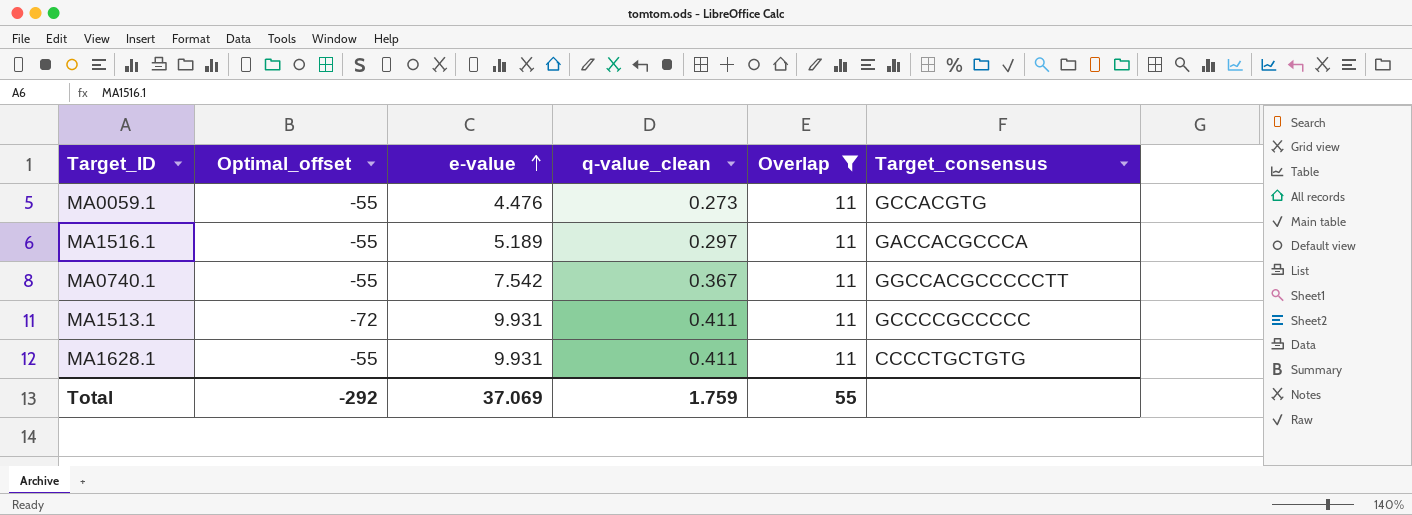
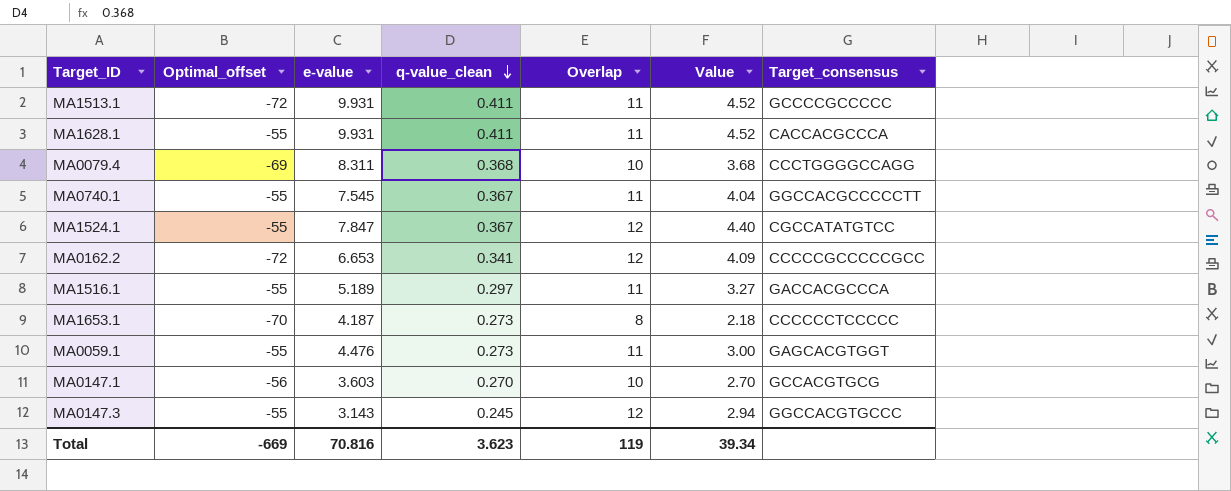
filter: Overlap = 11 -> none
row order: e-value ascending -> q-value_clean descending
column Value | formula: none -> [q-value_clean] * [Overlap]
MA1628.1 | Target_consensus: CCCCTGCTGTG -> CACCACGCCCA
MA0740.1 | e-value: 7.542 -> 7.545
MA0059.1 | Target_consensus: GCCACGTG -> GAGCACGTGGT
Total | Optimal_offset: -292 -> -669
Total | e-value: 37.069 -> 70.816
Total | q-value_clean: 1.759 -> 3.623
Total | Overlap: 55 -> 119

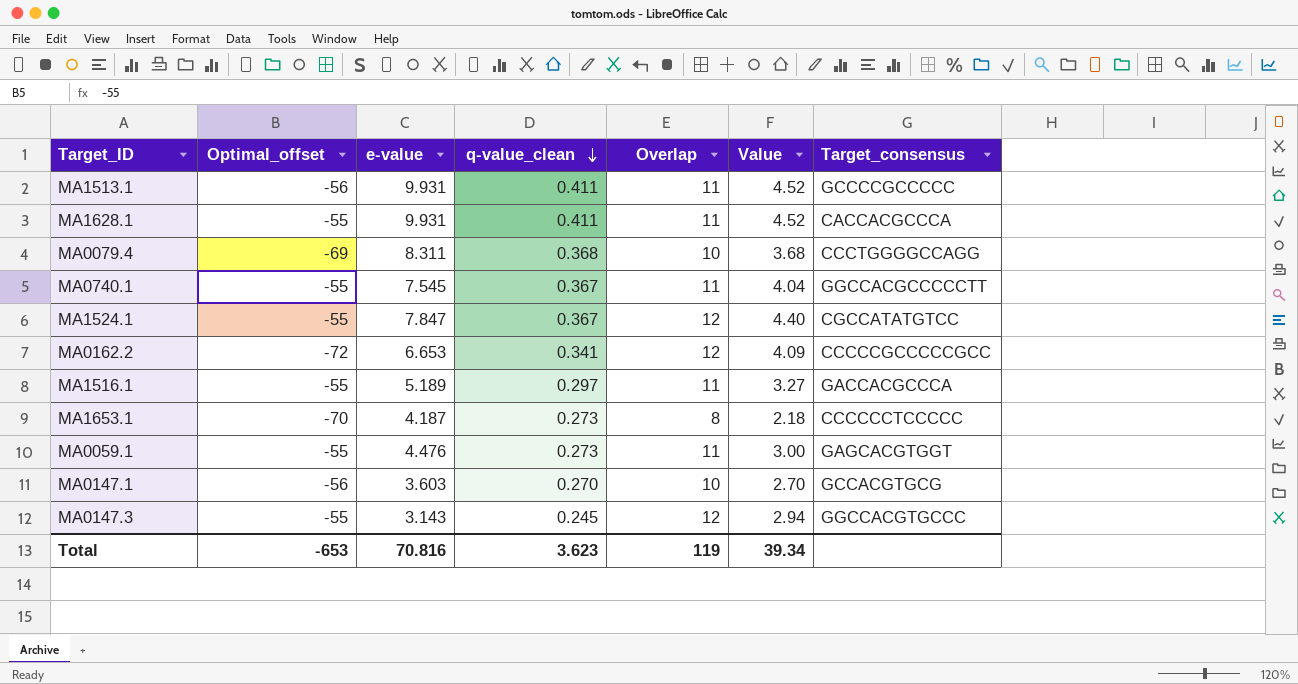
MA1513.1 | Optimal_offset: -72 -> -56
Total | Optimal_offset: -669 -> -653

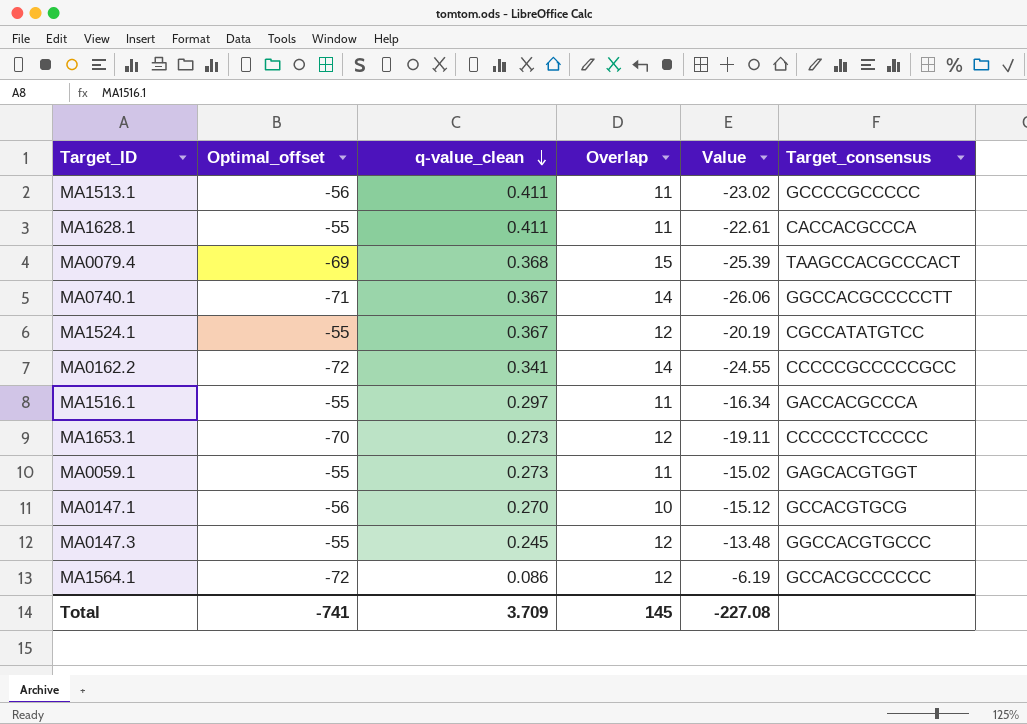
column e-value | position: 3 -> none
column Value | formula: [q-value_clean] * [Overlap] -> [Optimal_offset] * [q-value_clean]
MA0079.4 | Overlap: 10 -> 15
MA0079.4 | Target_consensus: CCCTGGGGCCAGG -> TAAGCCACGCCCACT
MA0740.1 | Optimal_offset: -55 -> -71
MA0740.1 | Overlap: 11 -> 14
MA0162.2 | Overlap: 12 -> 14
MA1653.1 | Overlap: 8 -> 12
row MA1564.1: none -> -72 | 0.086 | 12 | -6.19 | GCCACGCCCCCC
Total | Optimal_offset: -653 -> -741
Total | q-value_clean: 3.623 -> 3.709
Total | Overlap: 119 -> 145
Total | Value: 39.34 -> -227.08

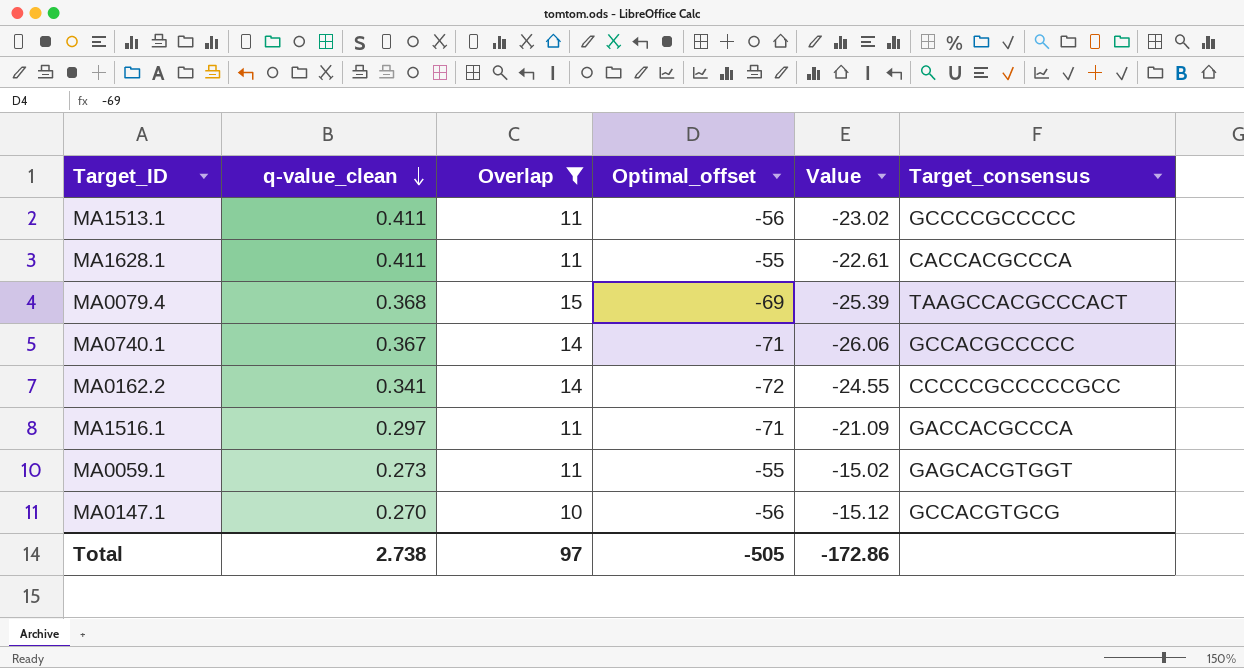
filter: none -> Overlap != 12
column Optimal_offset | position: 2 -> 4
MA0740.1 | Target_consensus: GGCCACGCCCCCTT -> GCCACGCCCCC
MA1516.1 | Optimal_offset: -55 -> -71
MA1516.1 | Value: -16.34 -> -21.09
Total | q-value_clean: 3.709 -> 2.738
Total | Overlap: 145 -> 97
Total | Optimal_offset: -741 -> -505
Total | Value: -227.08 -> -172.86

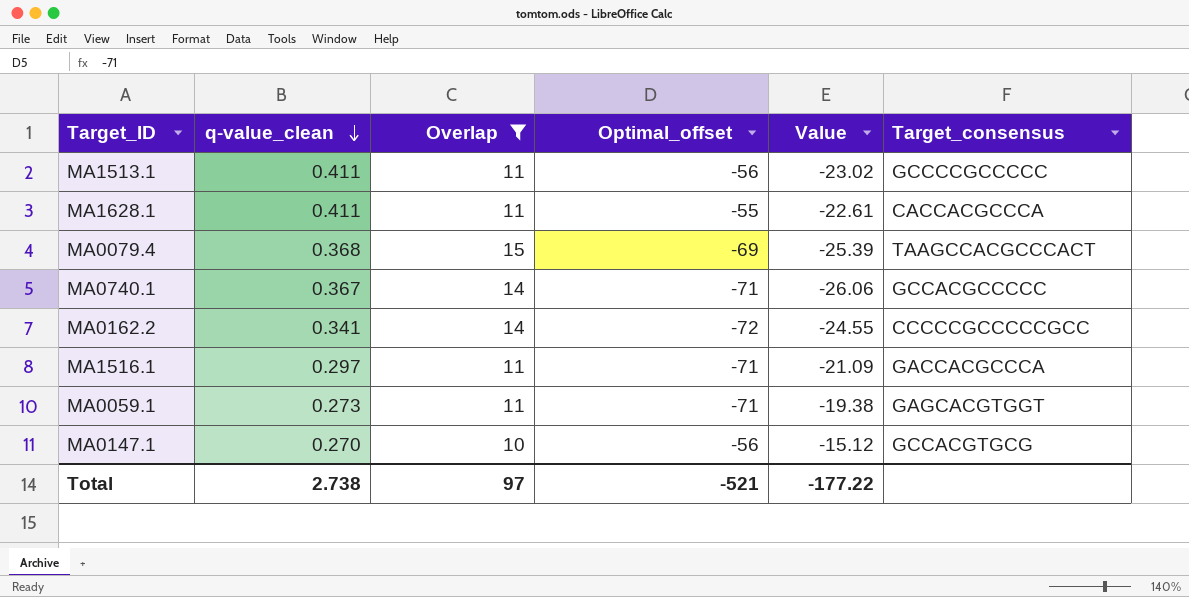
MA0059.1 | Optimal_offset: -55 -> -71
MA0059.1 | Value: -15.02 -> -19.38
Total | Optimal_offset: -505 -> -521
Total | Value: -172.86 -> -177.22

